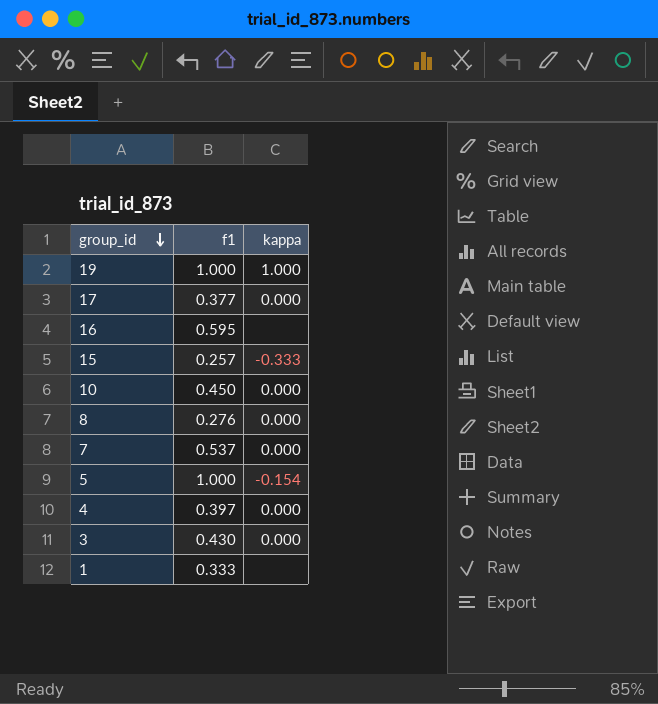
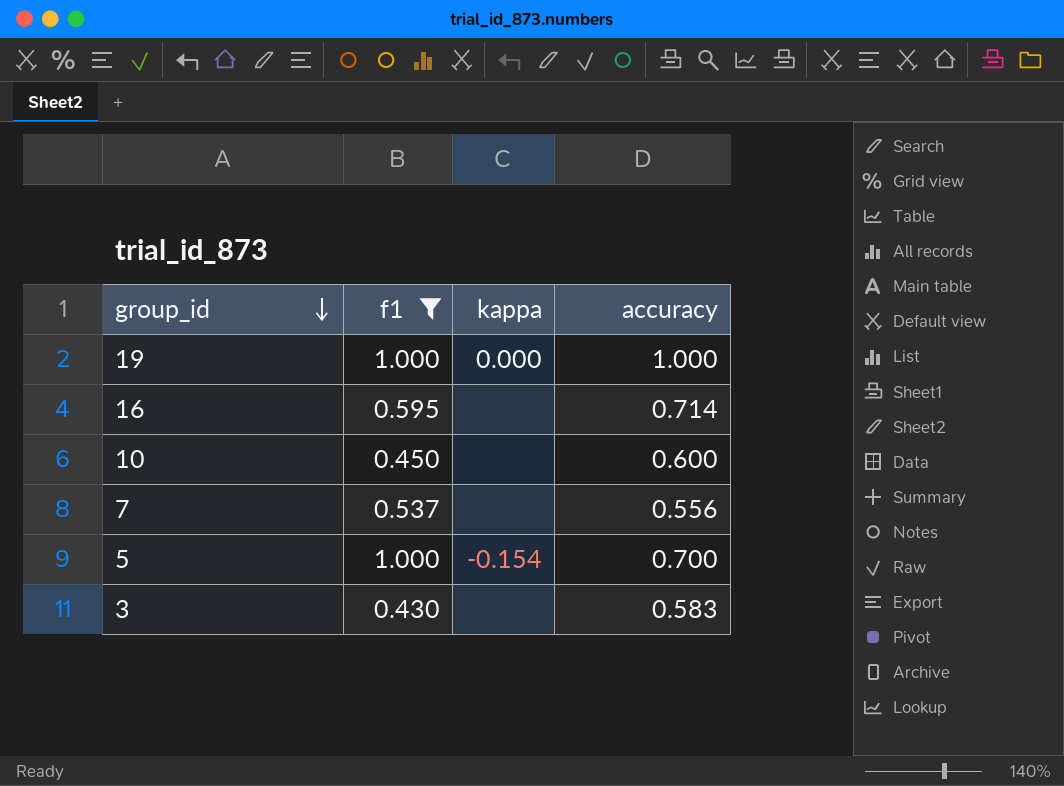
filter: none -> f1 >= 0.430
column accuracy | position: none -> 4
19 | kappa: 1.000 -> 0.000
10 | kappa: 0.000 -> none
7 | kappa: 0.000 -> none
3 | kappa: 0.000 -> none

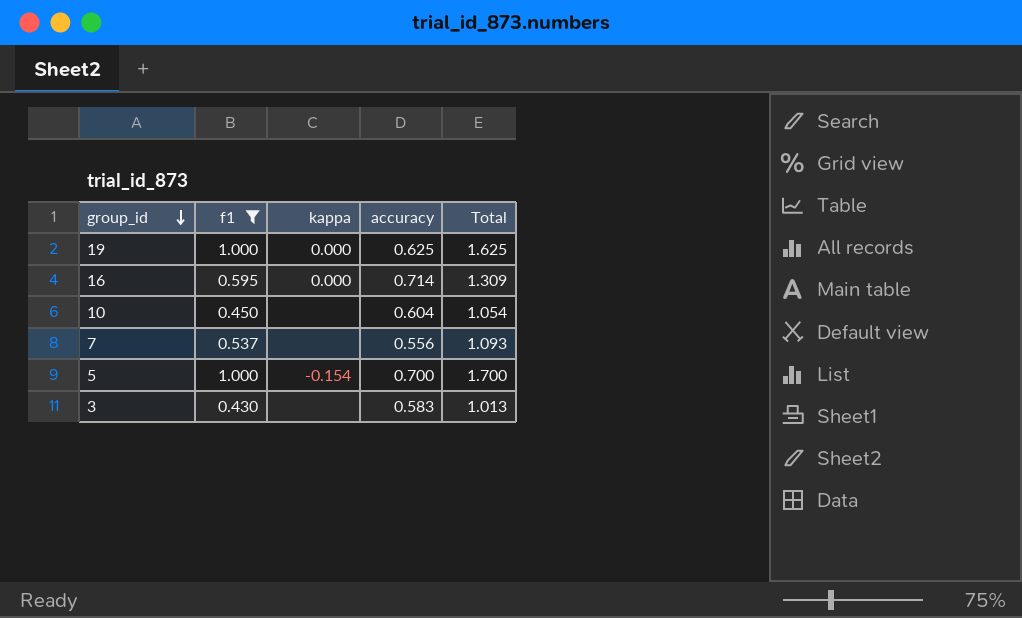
column Total | formula: none -> [f1] + [accuracy]
19 | accuracy: 1.000 -> 0.625
16 | kappa: none -> 0.000
10 | accuracy: 0.600 -> 0.604

